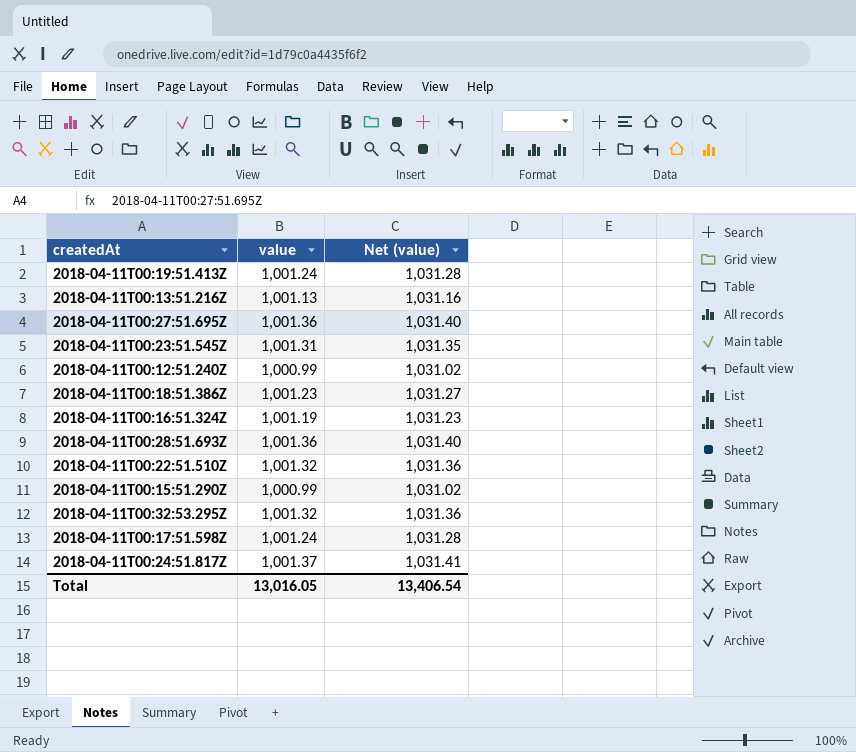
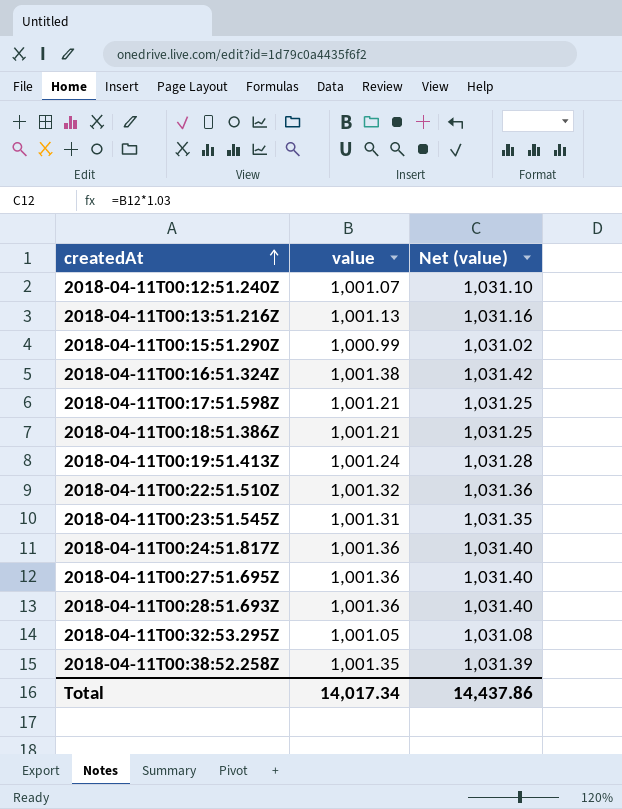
row order: none -> createdAt ascending
2018-04-11T00:12:51.240Z | value: 1,000.99 -> 1,001.07
2018-04-11T00:12:51.240Z | Net (value): 1,031.02 -> 1,031.10
2018-04-11T00:16:51.324Z | value: 1,001.19 -> 1,001.38
2018-04-11T00:16:51.324Z | Net (value): 1,031.23 -> 1,031.42
2018-04-11T00:17:51.598Z | value: 1,001.24 -> 1,001.21
2018-04-11T00:17:51.598Z | Net (value): 1,031.28 -> 1,031.25
2018-04-11T00:18:51.386Z | value: 1,001.23 -> 1,001.21
2018-04-11T00:18:51.386Z | Net (value): 1,031.27 -> 1,031.25
2018-04-11T00:24:51.817Z | value: 1,001.37 -> 1,001.36
2018-04-11T00:24:51.817Z | Net (value): 1,031.41 -> 1,031.40
2018-04-11T00:32:53.295Z | value: 1,001.32 -> 1,001.05
2018-04-11T00:32:53.295Z | Net (value): 1,031.36 -> 1,031.08
row 2018-04-11T00:38:52.258Z: none -> 1,001.35 | 1,031.39
Total | value: 13,016.05 -> 14,017.34
Total | Net (value): 13,406.54 -> 14,437.86

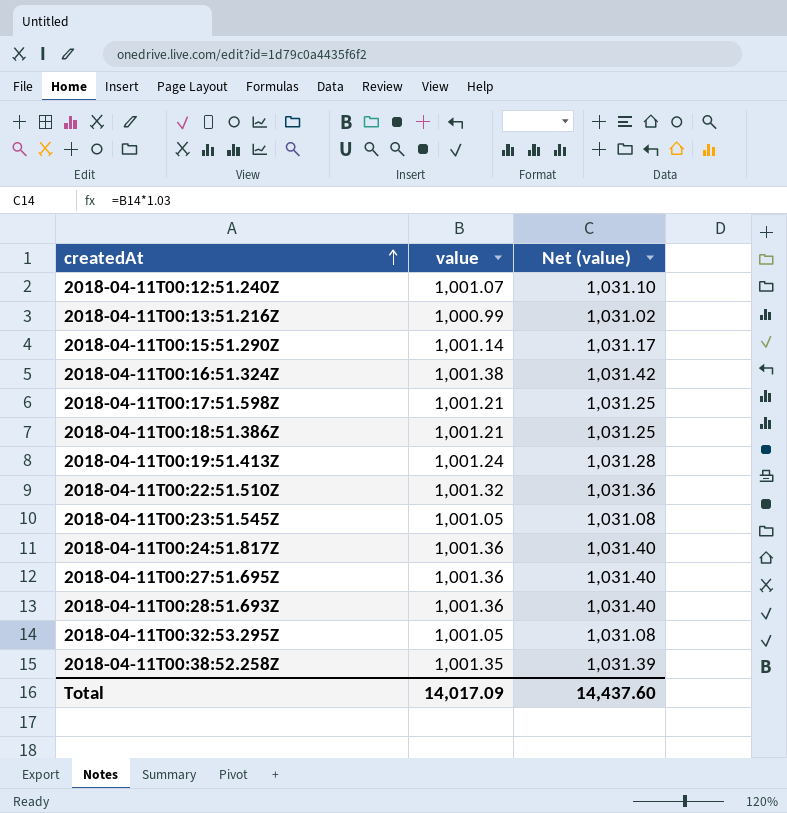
2018-04-11T00:13:51.216Z | value: 1,001.13 -> 1,000.99
2018-04-11T00:13:51.216Z | Net (value): 1,031.16 -> 1,031.02
2018-04-11T00:15:51.290Z | value: 1,000.99 -> 1,001.14
2018-04-11T00:15:51.290Z | Net (value): 1,031.02 -> 1,031.17
2018-04-11T00:23:51.545Z | value: 1,001.31 -> 1,001.05
2018-04-11T00:23:51.545Z | Net (value): 1,031.35 -> 1,031.08
Total | value: 14,017.34 -> 14,017.09
Total | Net (value): 14,437.86 -> 14,437.60

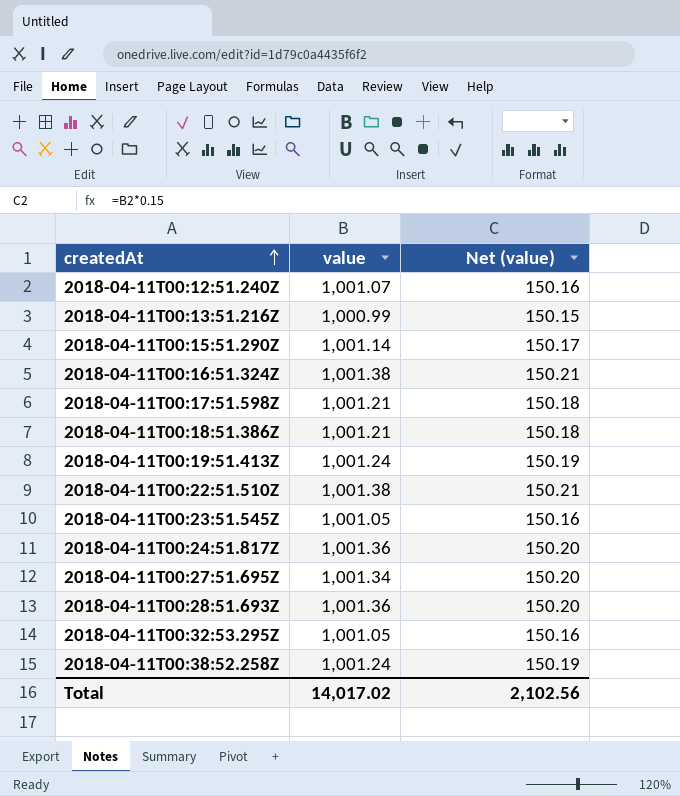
column Net (value) | formula: [value] * 1.03 -> [value] * 0.15
2018-04-11T00:22:51.510Z | value: 1,001.32 -> 1,001.38
2018-04-11T00:27:51.695Z | value: 1,001.36 -> 1,001.34
2018-04-11T00:38:52.258Z | value: 1,001.35 -> 1,001.24
Total | value: 14,017.09 -> 14,017.02
Total | Net (value): 14,437.60 -> 2,102.56

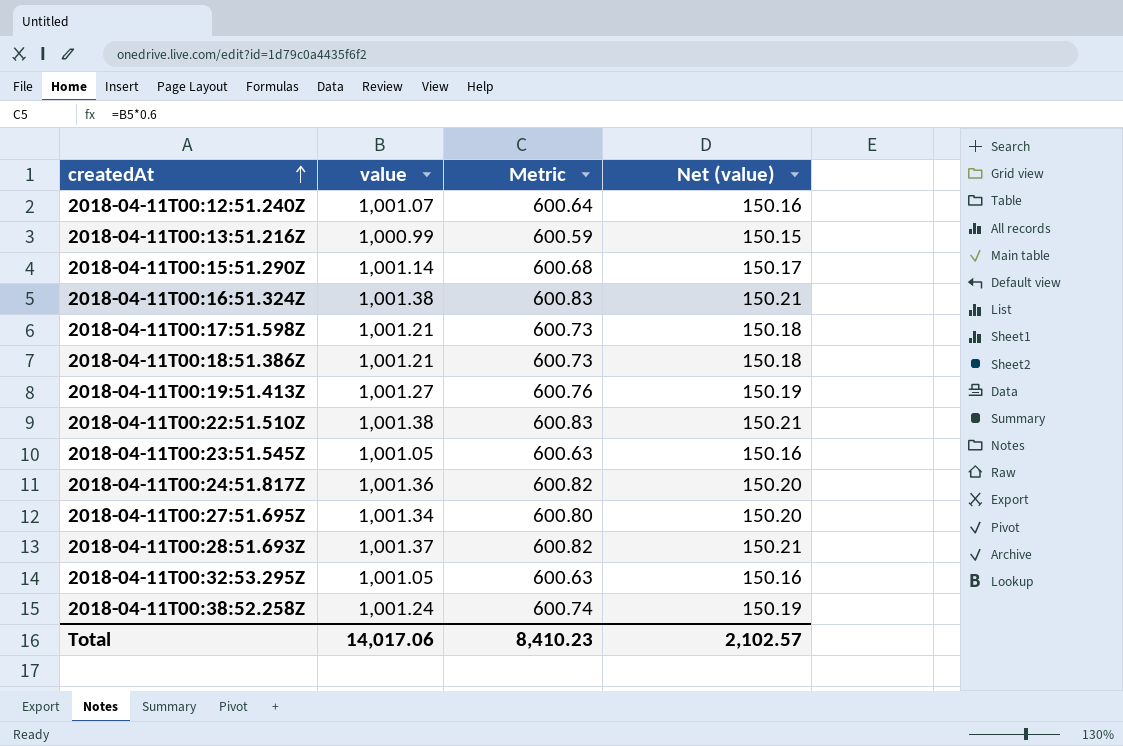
column Metric | formula: none -> [value] * 0.6
2018-04-11T00:19:51.413Z | value: 1,001.24 -> 1,001.27
2018-04-11T00:28:51.693Z | value: 1,001.36 -> 1,001.37
2018-04-11T00:28:51.693Z | Net (value): 150.20 -> 150.21
Total | value: 14,017.02 -> 14,017.06
Total | Net (value): 2,102.56 -> 2,102.57

